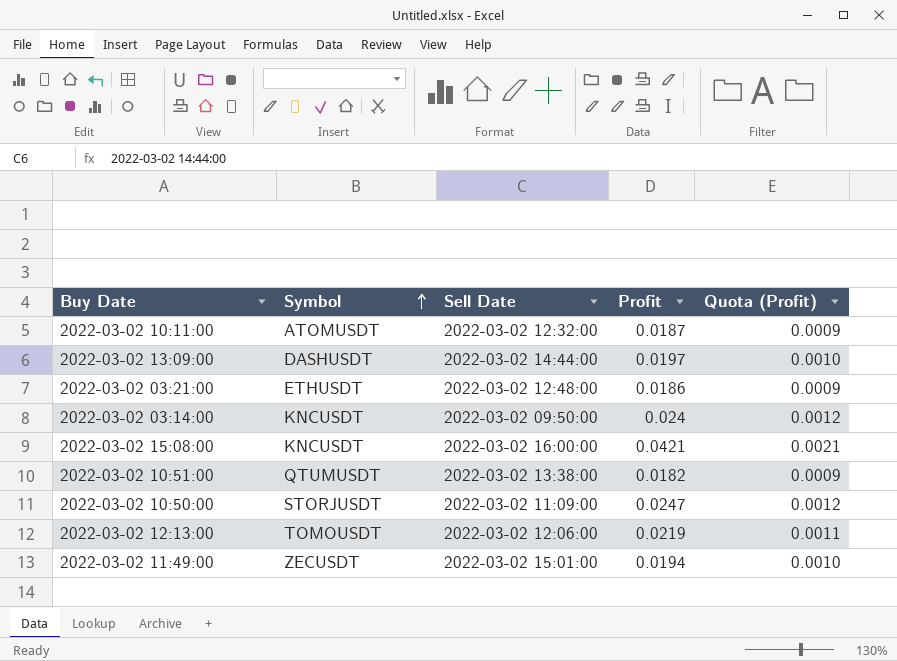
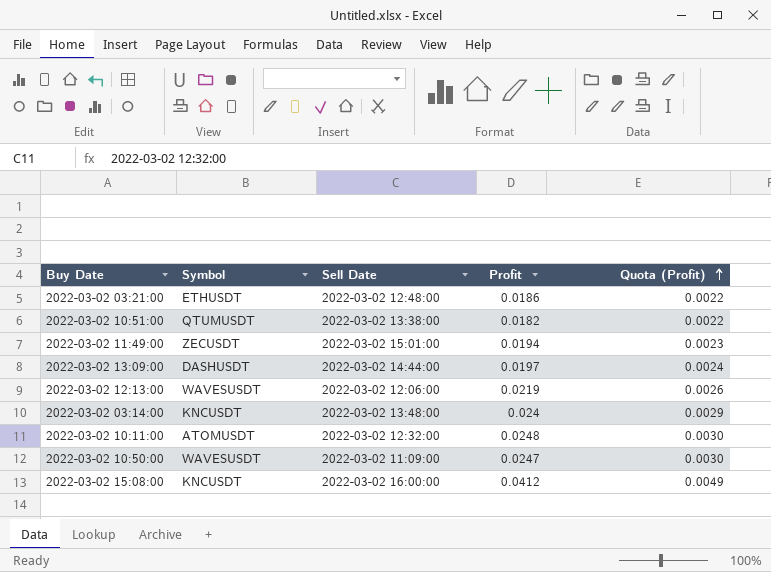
row order: Symbol ascending -> Quota (Profit) ascending
column Quota (Profit) | formula: [Profit] * 0.05 -> [Profit] * 0.12
2022-03-02 12:13:00 | Symbol: TOMOUSDT -> WAVESUSDT
2022-03-02 03:14:00 | Sell Date: 2022-03-02 09:50:00 -> 2022-03-02 13:48:00
2022-03-02 10:11:00 | Profit: 0.0187 -> 0.0248
2022-03-02 10:50:00 | Symbol: STORJUSDT -> WAVESUSDT
2022-03-02 15:08:00 | Profit: 0.0421 -> 0.0412

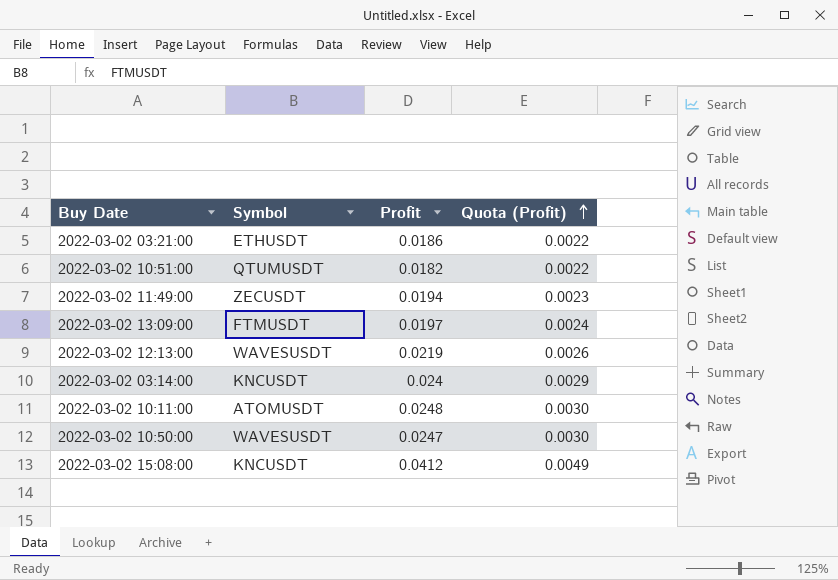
column Sell Date | position: 3 -> none
2022-03-02 13:09:00 | Symbol: DASHUSDT -> FTMUSDT

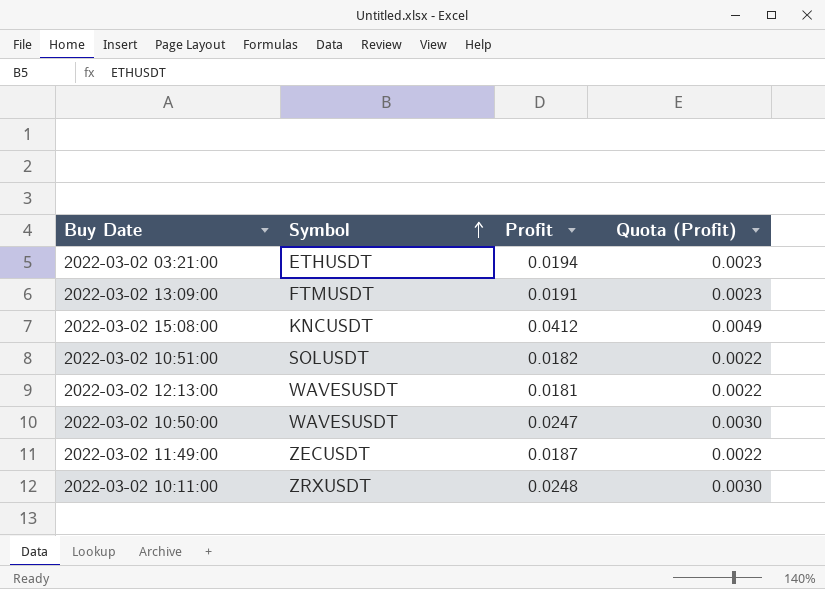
row order: Quota (Profit) ascending -> Symbol ascending
row 2022-03-02 03:14:00: KNCUSDT | 0.024 | 0.0029 -> none
2022-03-02 03:21:00 | Profit: 0.0186 -> 0.0194
2022-03-02 03:21:00 | Quota (Profit): 0.0022 -> 0.0023
2022-03-02 13:09:00 | Profit: 0.0197 -> 0.0191
2022-03-02 13:09:00 | Quota (Profit): 0.0024 -> 0.0023
2022-03-02 10:51:00 | Symbol: QTUMUSDT -> SOLUSDT
2022-03-02 12:13:00 | Profit: 0.0219 -> 0.0181
2022-03-02 12:13:00 | Quota (Profit): 0.0026 -> 0.0022
2022-03-02 11:49:00 | Profit: 0.0194 -> 0.0187
2022-03-02 11:49:00 | Quota (Profit): 0.0023 -> 0.0022
2022-03-02 10:11:00 | Symbol: ATOMUSDT -> ZRXUSDT

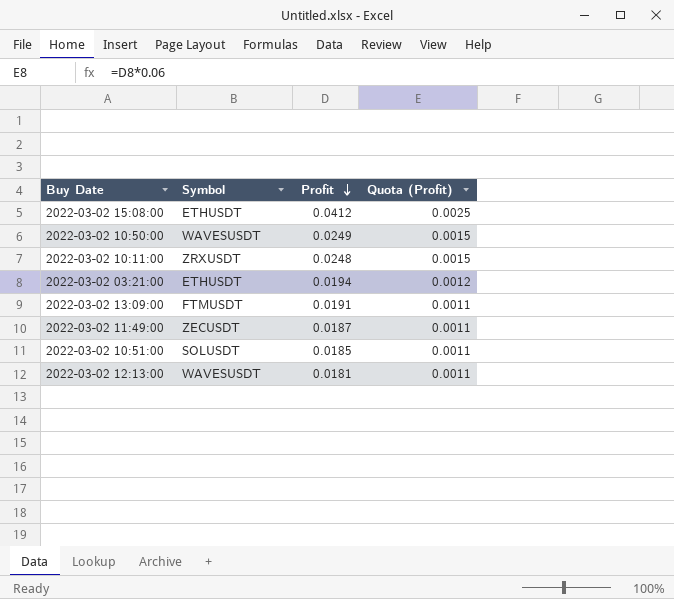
row order: Symbol ascending -> Profit descending
column Quota (Profit) | formula: [Profit] * 0.12 -> [Profit] * 0.06
2022-03-02 15:08:00 | Symbol: KNCUSDT -> ETHUSDT
2022-03-02 10:50:00 | Profit: 0.0247 -> 0.0249
2022-03-02 10:51:00 | Profit: 0.0182 -> 0.0185

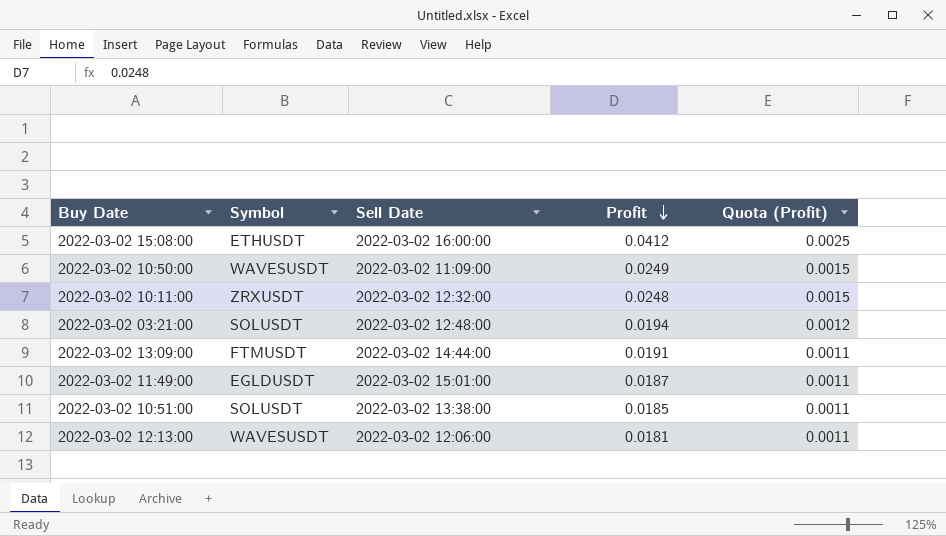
column Sell Date | position: none -> 3
2022-03-02 03:21:00 | Symbol: ETHUSDT -> SOLUSDT
2022-03-02 11:49:00 | Symbol: ZECUSDT -> EGLDUSDT

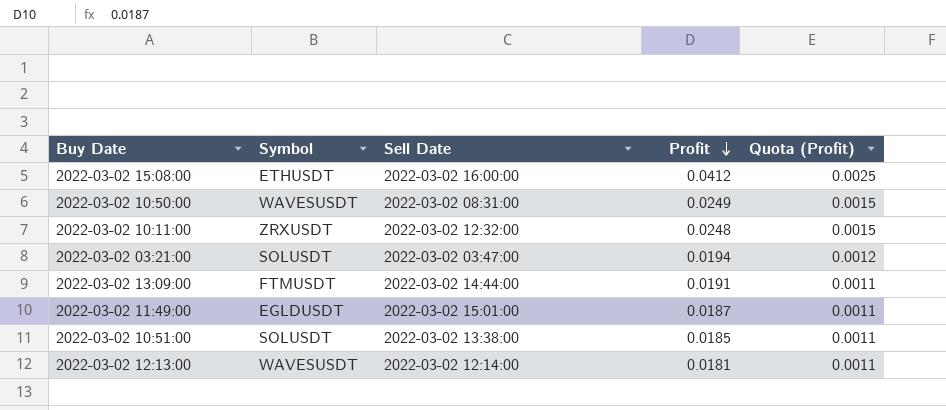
2022-03-02 10:50:00 | Sell Date: 2022-03-02 11:09:00 -> 2022-03-02 08:31:00
2022-03-02 03:21:00 | Sell Date: 2022-03-02 12:48:00 -> 2022-03-02 03:47:00
2022-03-02 12:13:00 | Sell Date: 2022-03-02 12:06:00 -> 2022-03-02 12:14:00

